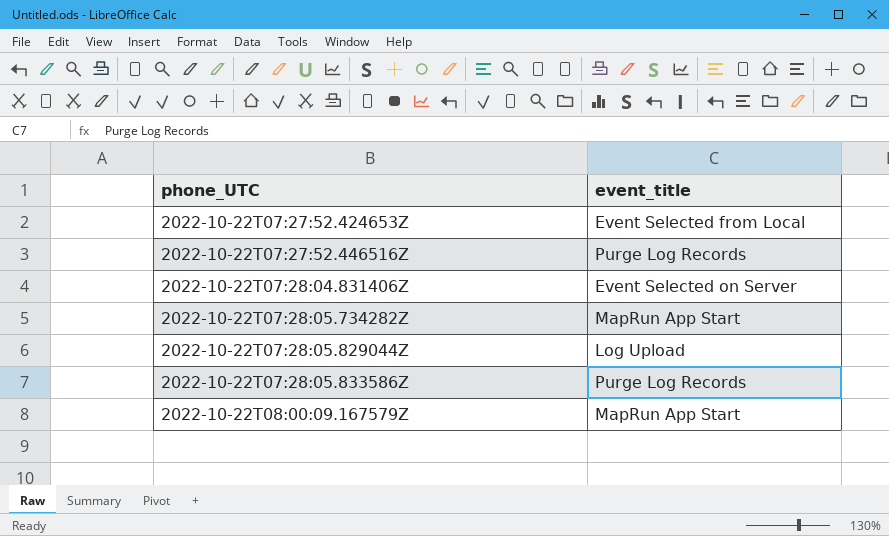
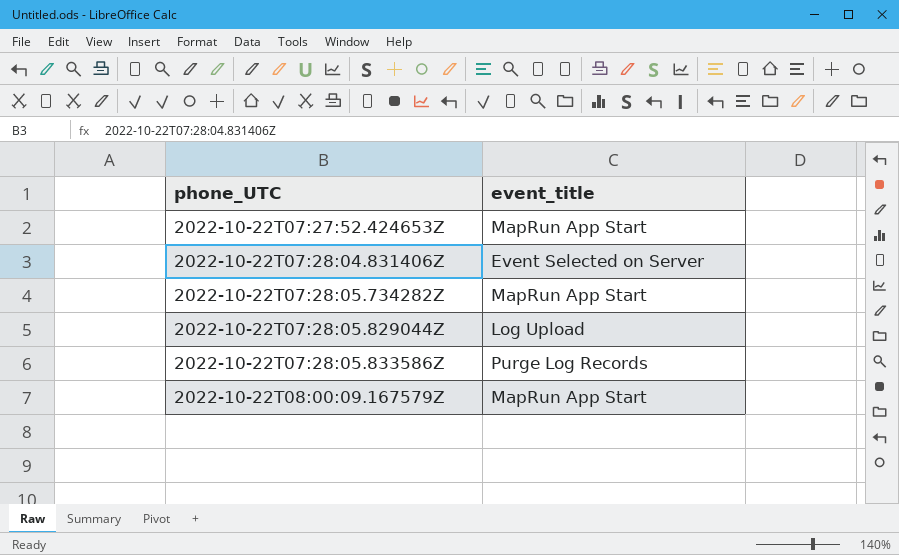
row 2022-10-22T07:27:52.446516Z: Purge Log Records -> none
2022-10-22T07:27:52.424653Z | event_title: Event Selected from Local -> MapRun App Start

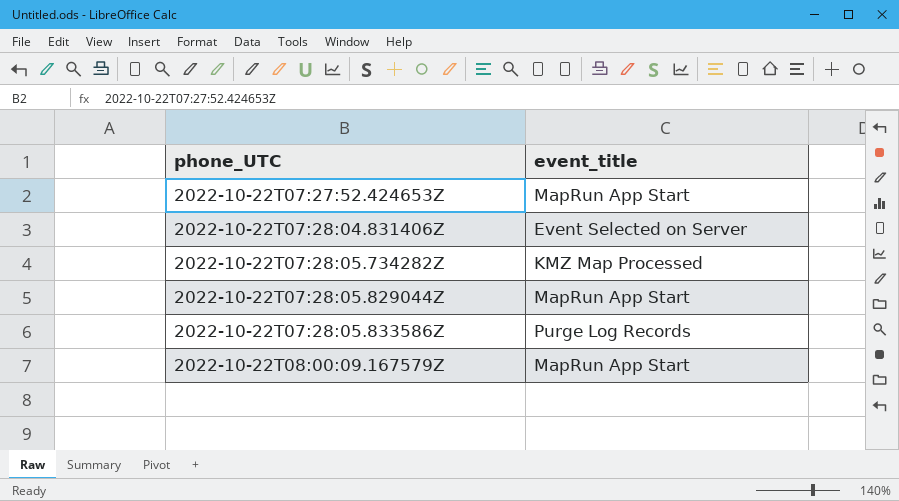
2022-10-22T07:28:05.734282Z | event_title: MapRun App Start -> KMZ Map Processed
2022-10-22T07:28:05.829044Z | event_title: Log Upload -> MapRun App Start

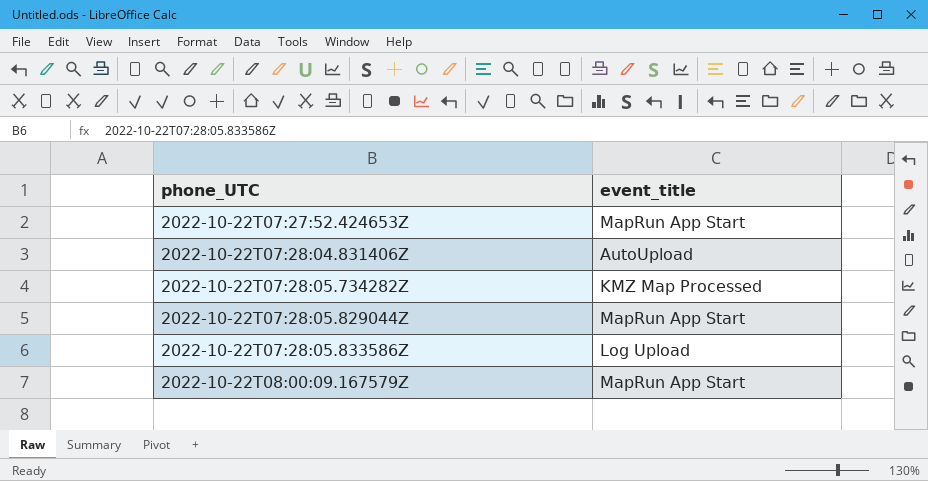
2022-10-22T07:28:04.831406Z | event_title: Event Selected on Server -> AutoUpload
2022-10-22T07:28:05.833586Z | event_title: Purge Log Records -> Log Upload

